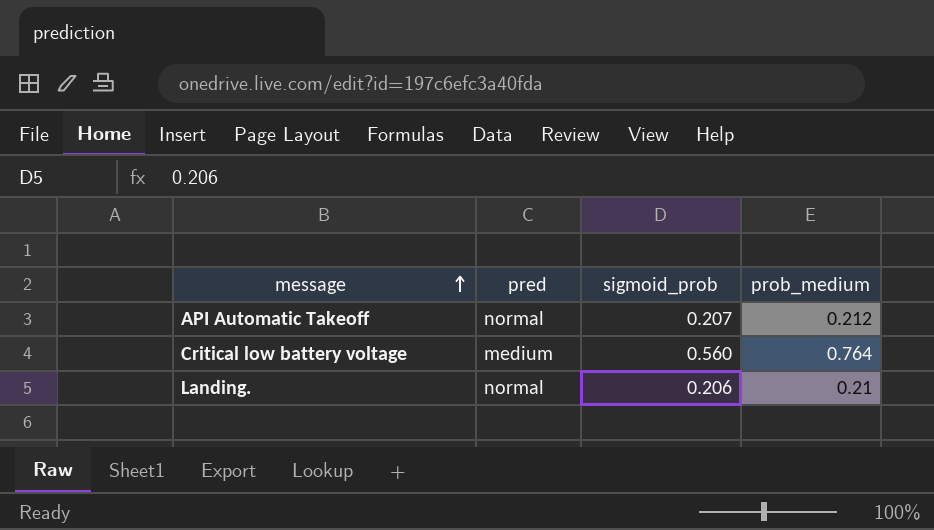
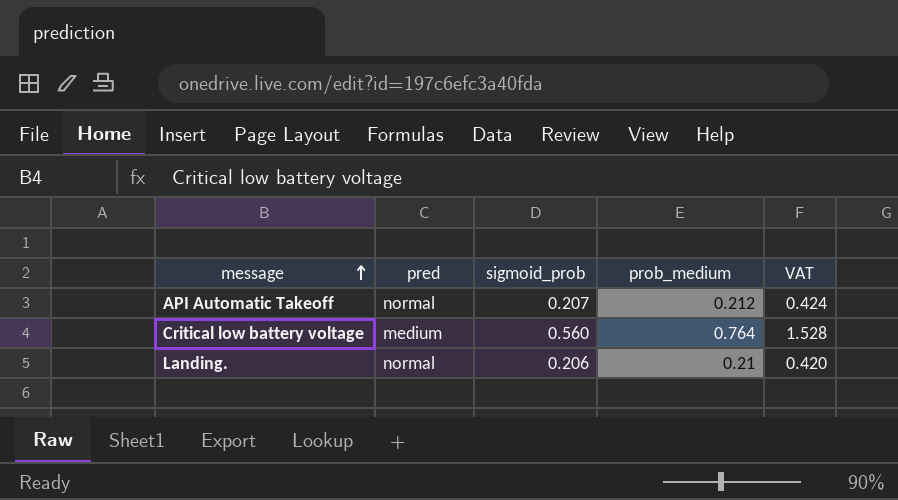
column VAT | formula: none -> [prob_medium] * 2

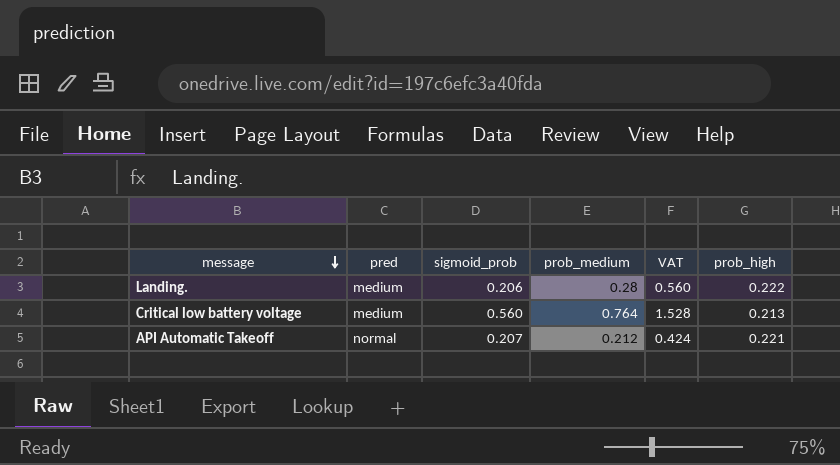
row order: message ascending -> message descending
column prob_high | position: none -> 6
Landing. | pred: normal -> medium
Landing. | prob_medium: 0.21 -> 0.28
Landing. | VAT: 0.420 -> 0.560

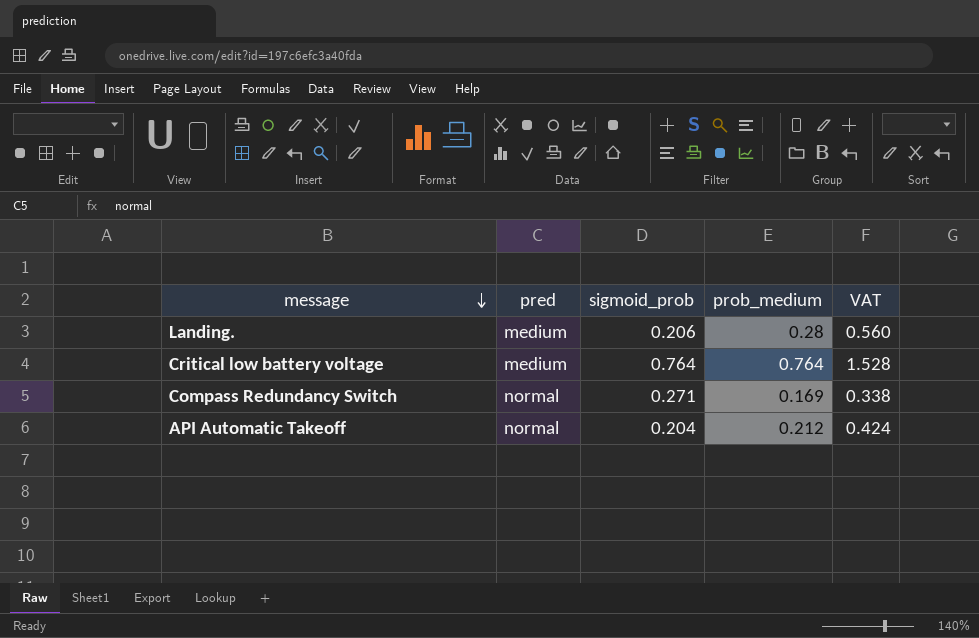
column prob_high | position: 6 -> none
Critical low battery voltage | sigmoid_prob: 0.560 -> 0.764
row Compass Redundancy Switch: none -> normal | 0.271 | 0.169 | 0.338
API Automatic Takeoff | sigmoid_prob: 0.207 -> 0.204

